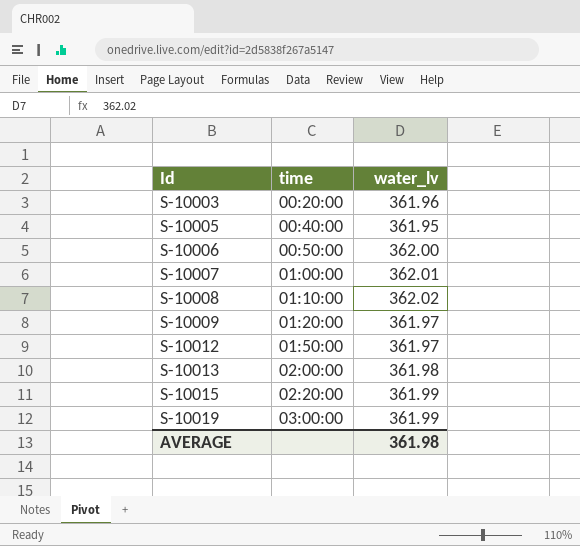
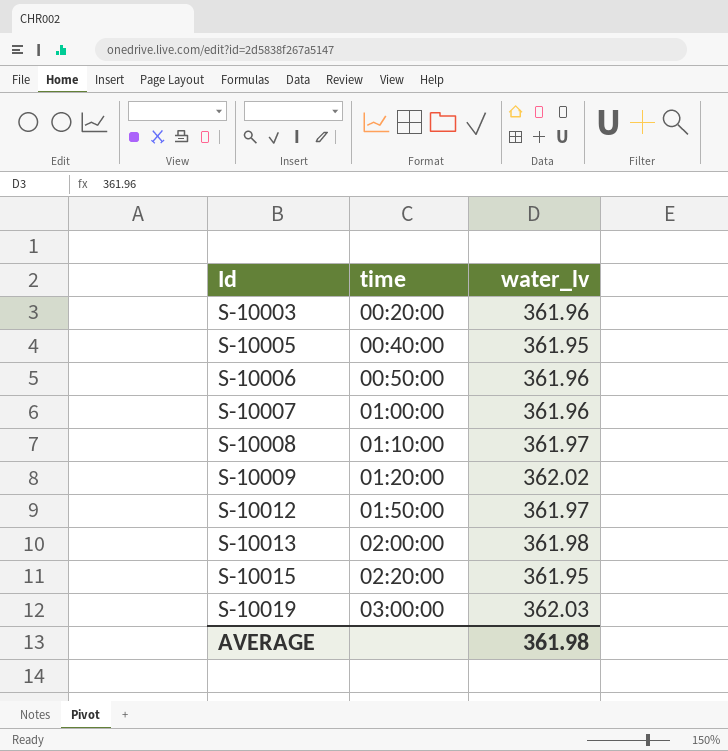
S-10006 | water_lv: 362.00 -> 361.96
S-10007 | water_lv: 362.01 -> 361.96
S-10008 | water_lv: 362.02 -> 361.97
S-10009 | water_lv: 361.97 -> 362.02
S-10015 | water_lv: 361.99 -> 361.95
S-10019 | water_lv: 361.99 -> 362.03

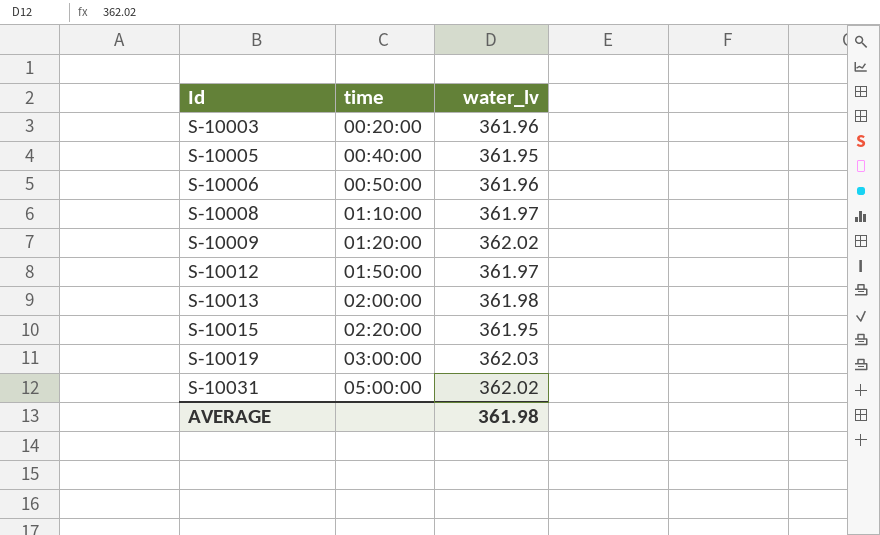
row S-10007: 01:00:00 | 361.96 -> none
row S-10031: none -> 05:00:00 | 362.02

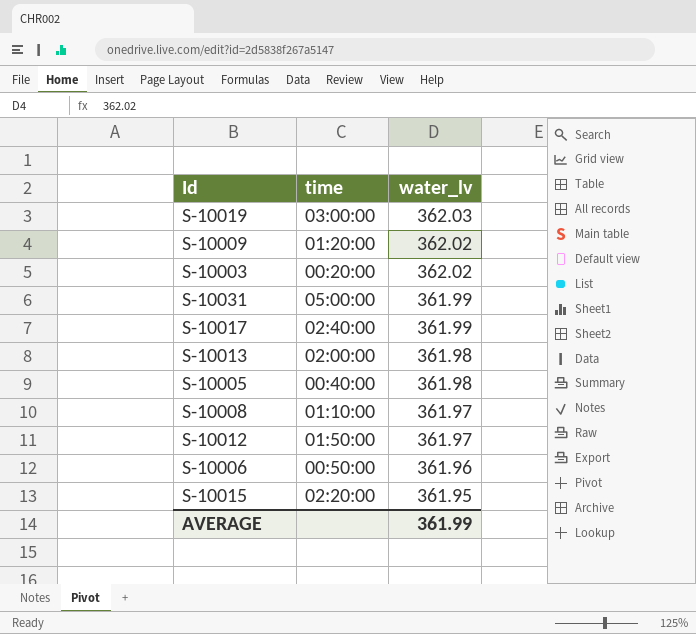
row order: Id ascending -> water_lv descending
S-10003 | water_lv: 361.96 -> 362.02
S-10031 | water_lv: 362.02 -> 361.99
row S-10017: none -> 02:40:00 | 361.99
S-10005 | water_lv: 361.95 -> 361.98
AVERAGE | water_lv: 361.98 -> 361.99

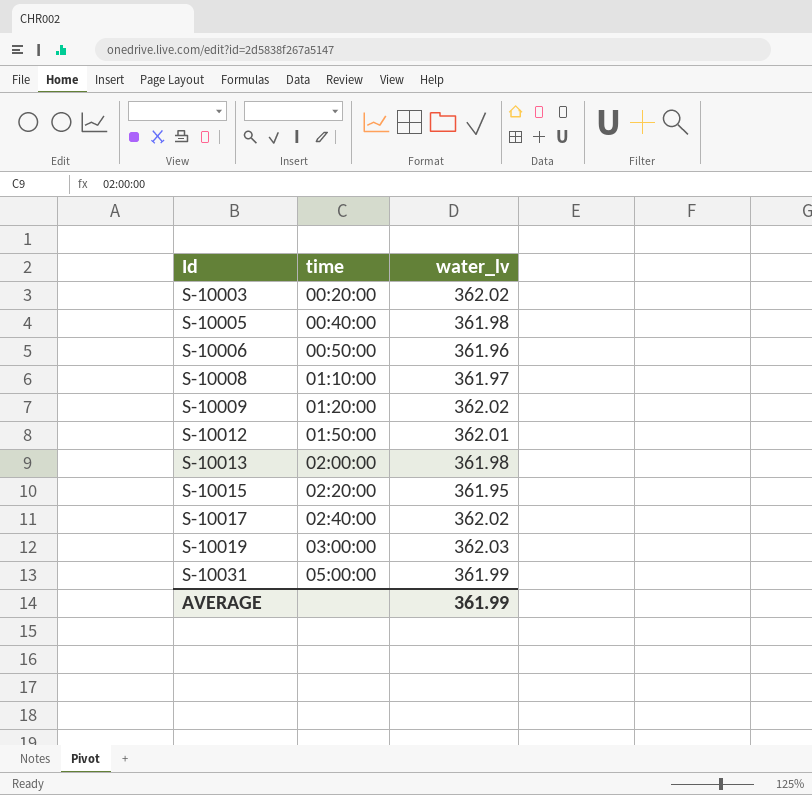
row order: water_lv descending -> Id ascending
S-10012 | water_lv: 361.97 -> 362.01
S-10017 | water_lv: 361.99 -> 362.02

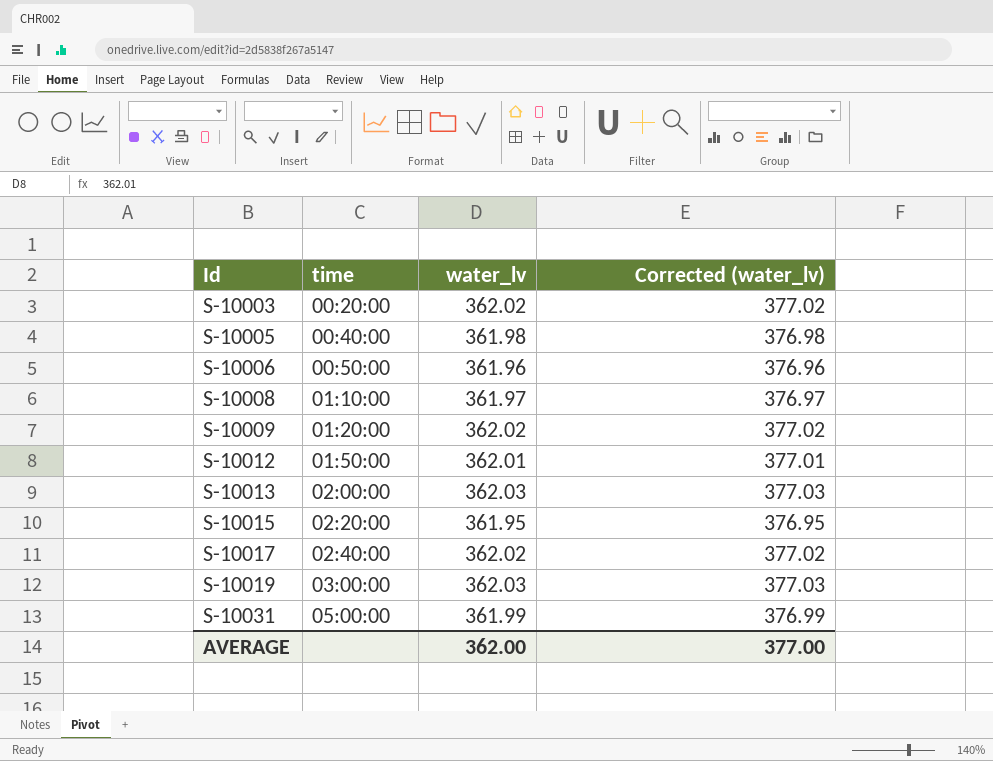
column Corrected (water_lv) | formula: none -> [water_lv] + 15
S-10013 | water_lv: 361.98 -> 362.03
AVERAGE | water_lv: 361.99 -> 362.00

